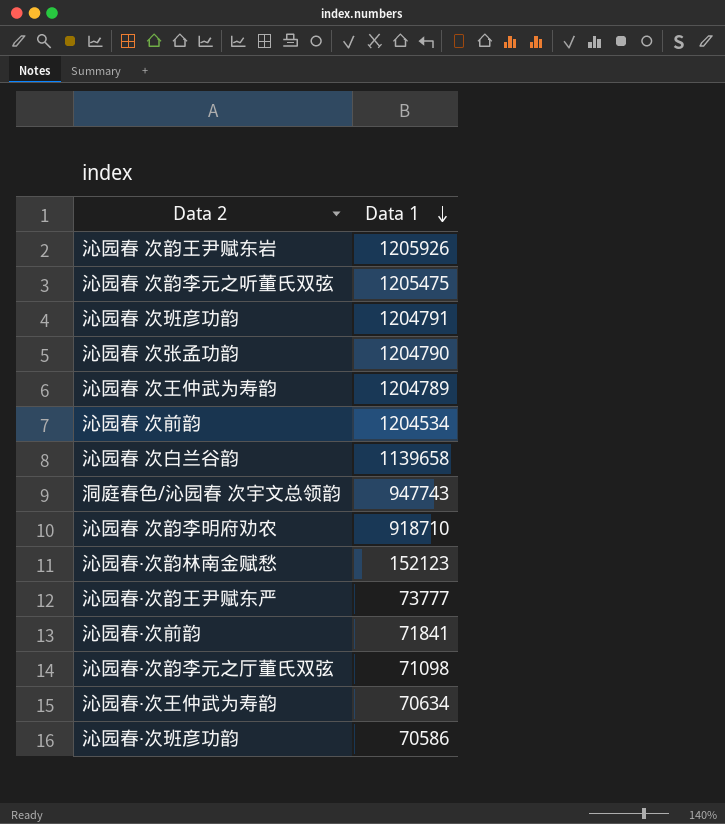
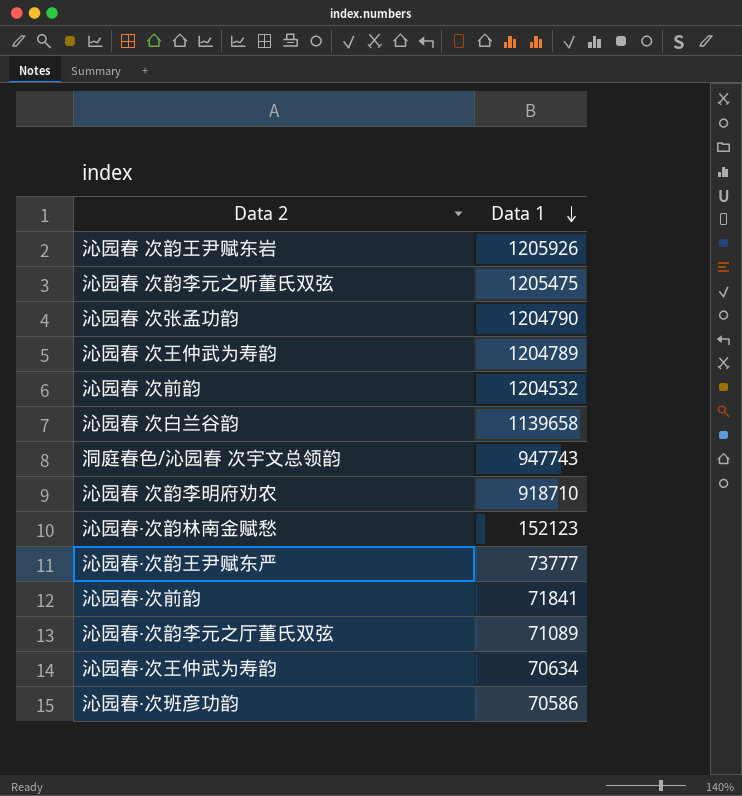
row 沁园春 次班彦功韵: 1204791 -> none
沁园春 次前韵 | Data 1: 1204534 -> 1204532
沁园春·次韵李元之厅董氏双弦 | Data 1: 71098 -> 71089

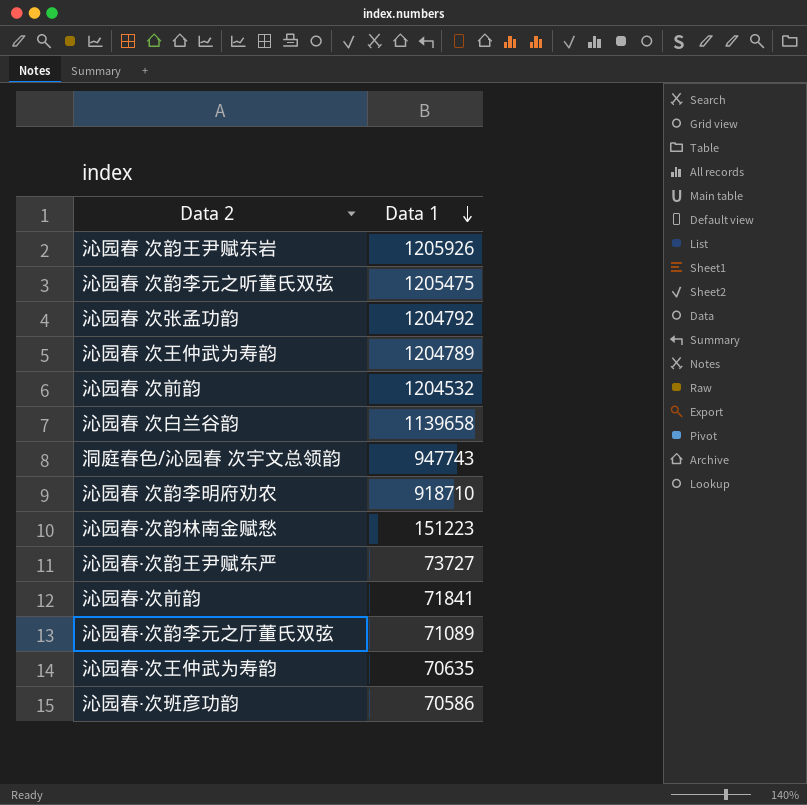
沁园春 次张孟功韵 | Data 1: 1204790 -> 1204792
沁园春·次韵林南金赋愁 | Data 1: 152123 -> 151223
沁园春·次韵王尹赋东严 | Data 1: 73777 -> 73727
沁园春·次王仲武为寿韵 | Data 1: 70634 -> 70635

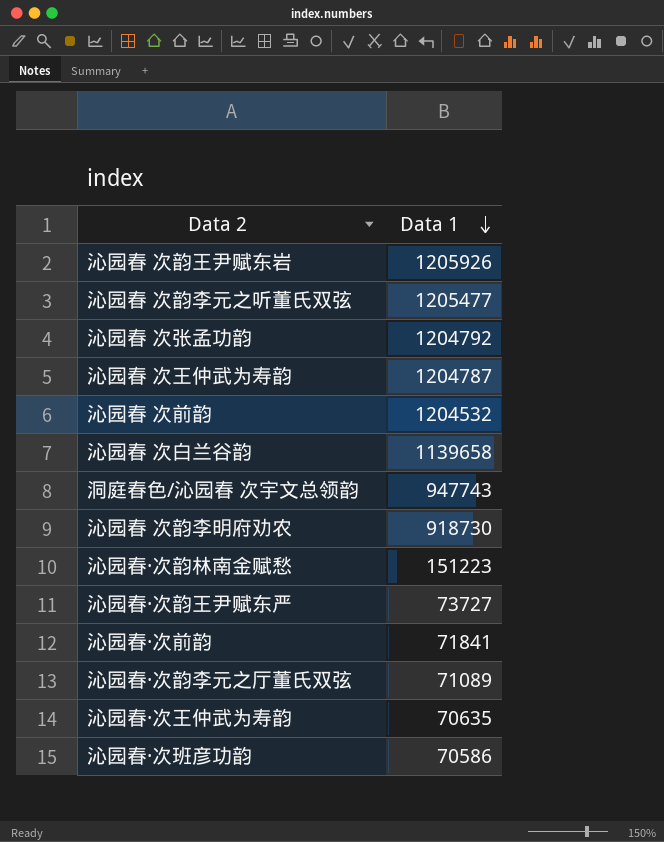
沁园春 次韵李元之听董氏双弦 | Data 1: 1205475 -> 1205477
沁园春 次王仲武为寿韵 | Data 1: 1204789 -> 1204787
沁园春 次韵李明府劝农 | Data 1: 918710 -> 918730

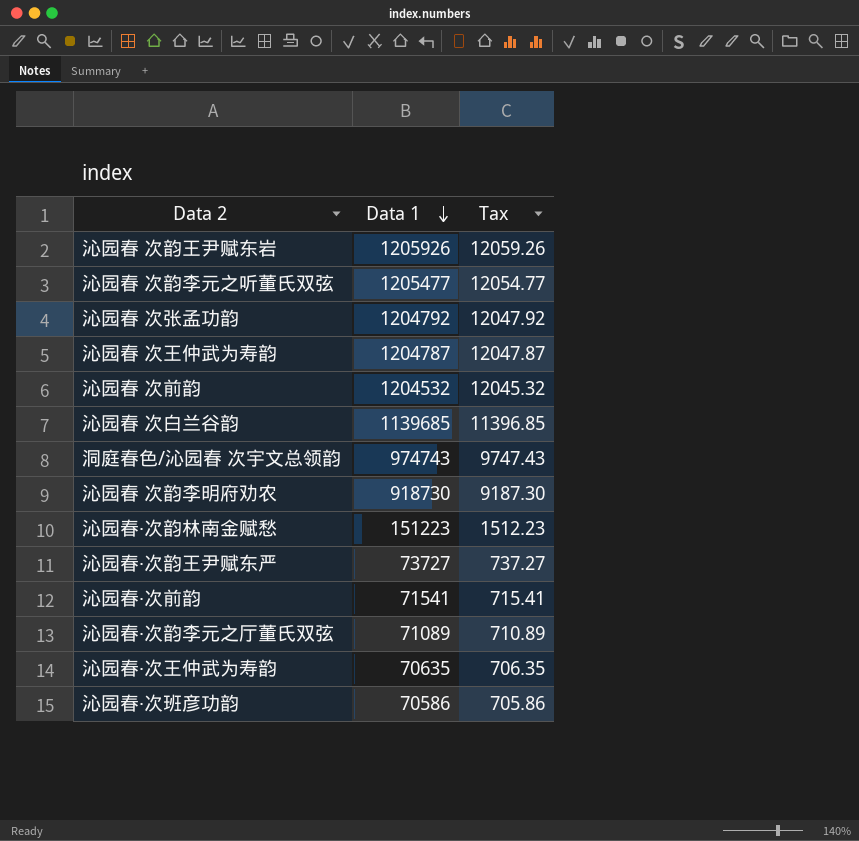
column Tax | formula: none -> [Data 1] * 0.01
沁园春 次白兰谷韵 | Data 1: 1139658 -> 1139685
洞庭春色/沁园春 次宇文总领韵 | Data 1: 947743 -> 974743
沁园春·次前韵 | Data 1: 71841 -> 71541

